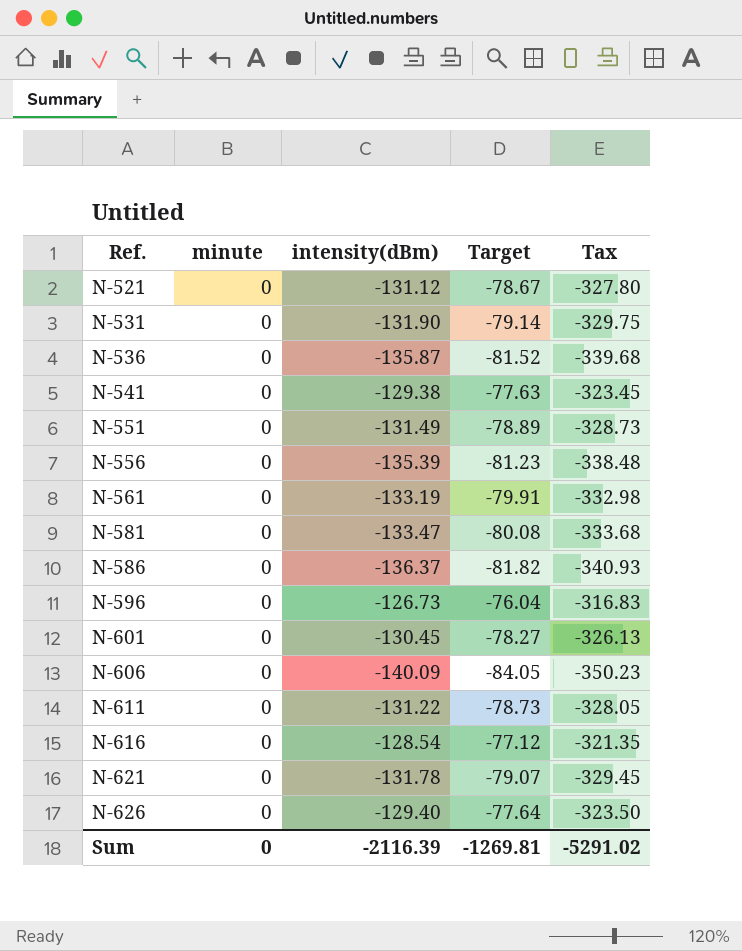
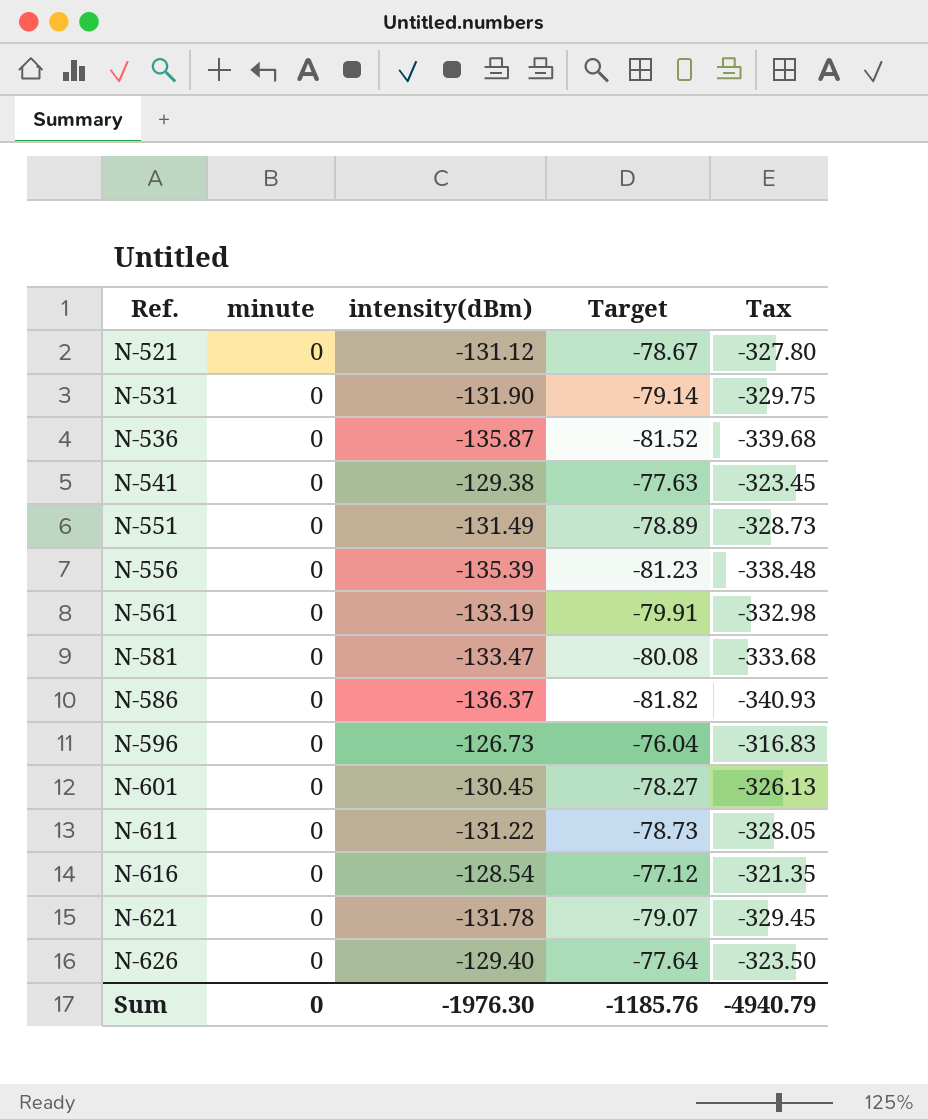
row N-606: 0 | -140.09 | -84.05 | -350.23 -> none
Sum | intensity(dBm): -2116.39 -> -1976.30
Sum | Target: -1269.81 -> -1185.76
Sum | Tax: -5291.02 -> -4940.79

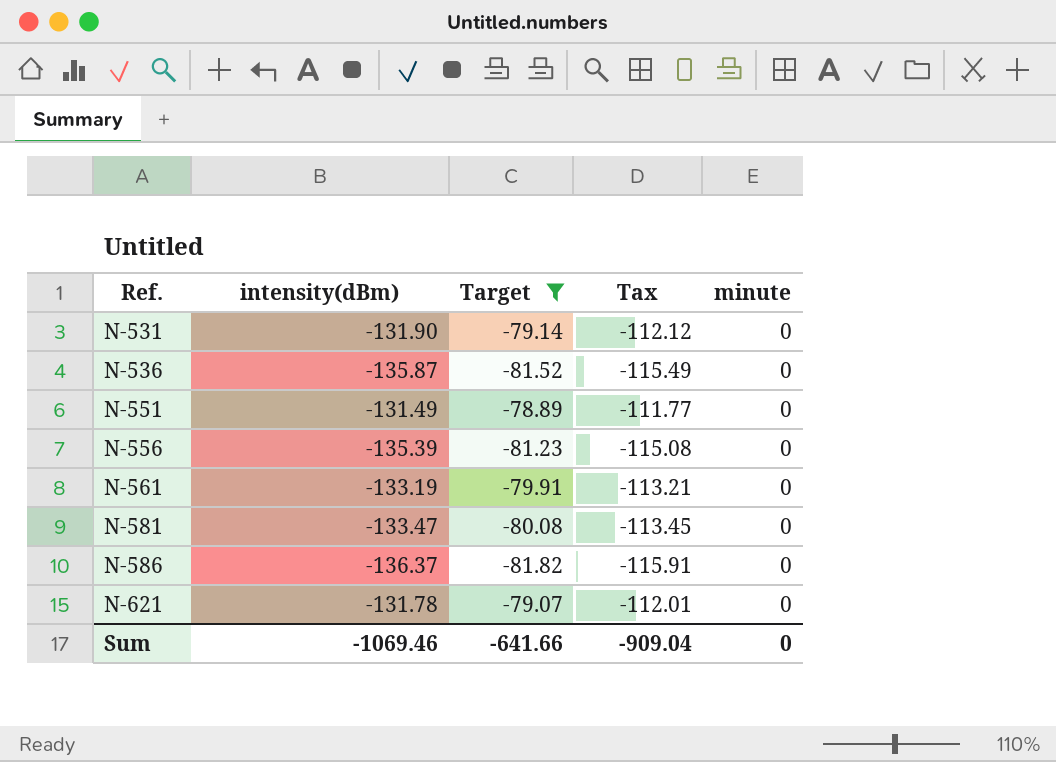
filter: none -> Target <= -78.89
column Tax | formula: [intensity(dBm)] * 2.5 -> [intensity(dBm)] * 0.85
column minute | position: 2 -> 5
Sum | intensity(dBm): -1976.30 -> -1069.46
Sum | Target: -1185.76 -> -641.66
Sum | Tax: -4940.79 -> -909.04

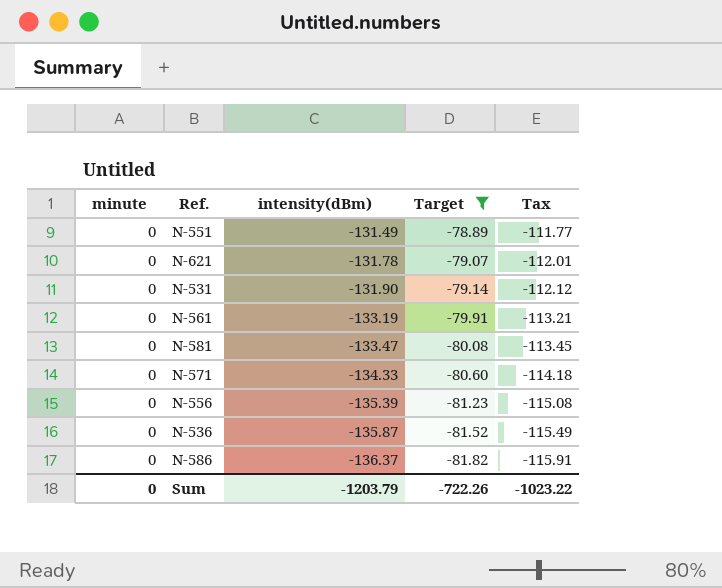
row order: Ref. ascending -> intensity(dBm) descending
column minute | position: 5 -> 1
row N-571: none -> 0 | -134.33 | -80.60 | -114.18
Sum | intensity(dBm): -1069.46 -> -1203.79
Sum | Target: -641.66 -> -722.26
Sum | Tax: -909.04 -> -1023.22

